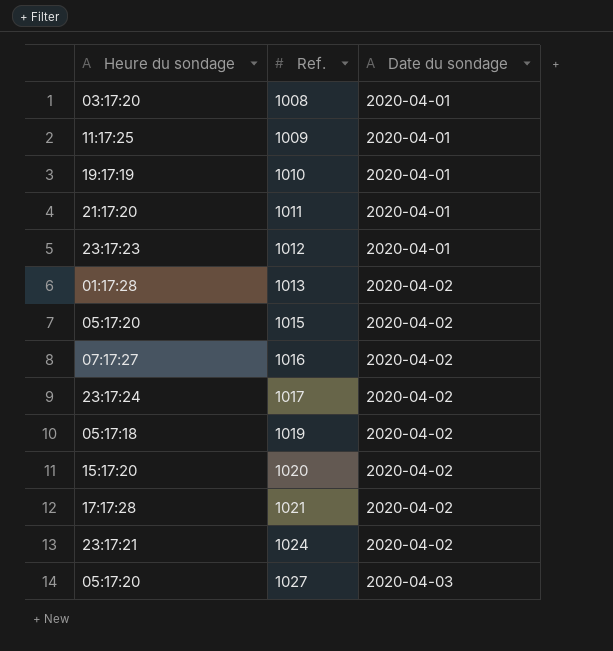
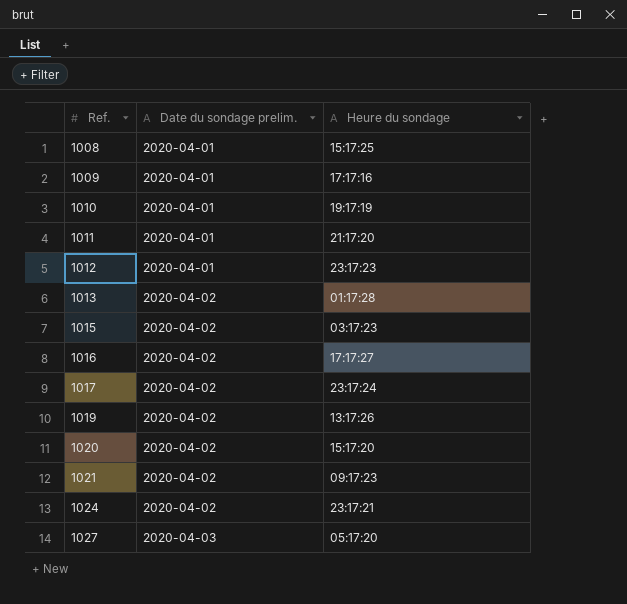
column name: Date du sondage -> Date du sondage prelim.
column Heure du sondage | position: 1 -> 3
1008 | Heure du sondage: 03:17:20 -> 15:17:25
1009 | Heure du sondage: 11:17:25 -> 17:17:16
1015 | Heure du sondage: 05:17:20 -> 03:17:23
1016 | Heure du sondage: 07:17:27 -> 17:17:27
1019 | Heure du sondage: 05:17:18 -> 13:17:26
1021 | Heure du sondage: 17:17:28 -> 09:17:23

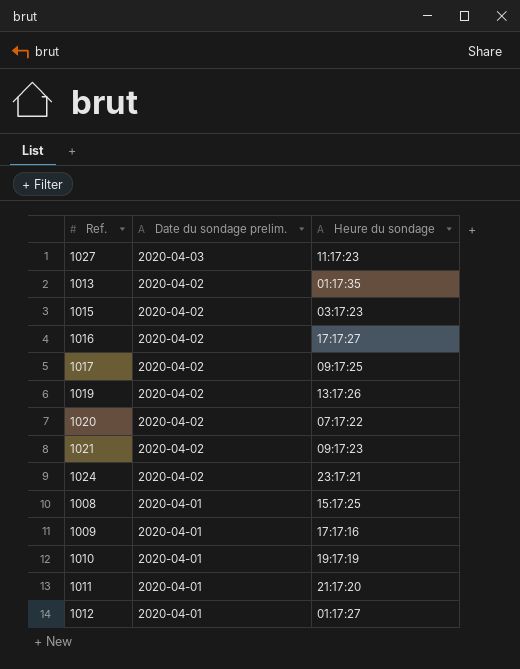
row order: Ref. ascending -> Date du sondage prelim. descending
1027 | Heure du sondage: 05:17:20 -> 11:17:23
1013 | Heure du sondage: 01:17:28 -> 01:17:35
1017 | Heure du sondage: 23:17:24 -> 09:17:25
1020 | Heure du sondage: 15:17:20 -> 07:17:22
1012 | Heure du sondage: 23:17:23 -> 01:17:27

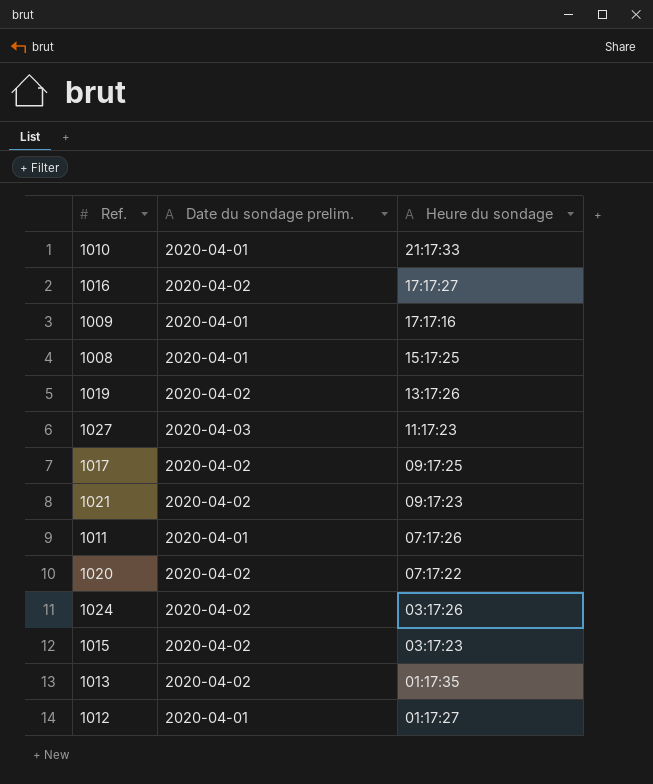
row order: Date du sondage prelim. descending -> Heure du sondage descending
1010 | Heure du sondage: 19:17:19 -> 21:17:33
1011 | Heure du sondage: 21:17:20 -> 07:17:26
1024 | Heure du sondage: 23:17:21 -> 03:17:26

